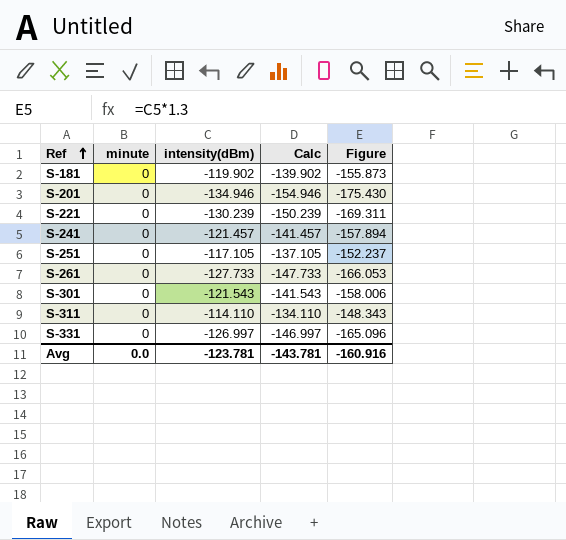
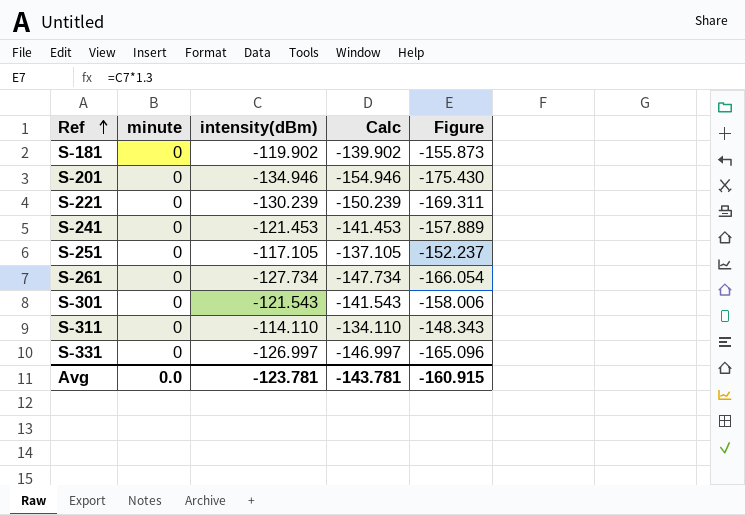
S-241 | intensity(dBm): -121.457 -> -121.453
S-241 | Calc: -141.457 -> -141.453
S-241 | Figure: -157.894 -> -157.889
S-261 | intensity(dBm): -127.733 -> -127.734
S-261 | Calc: -147.733 -> -147.734
S-261 | Figure: -166.053 -> -166.054
Avg | Figure: -160.916 -> -160.915

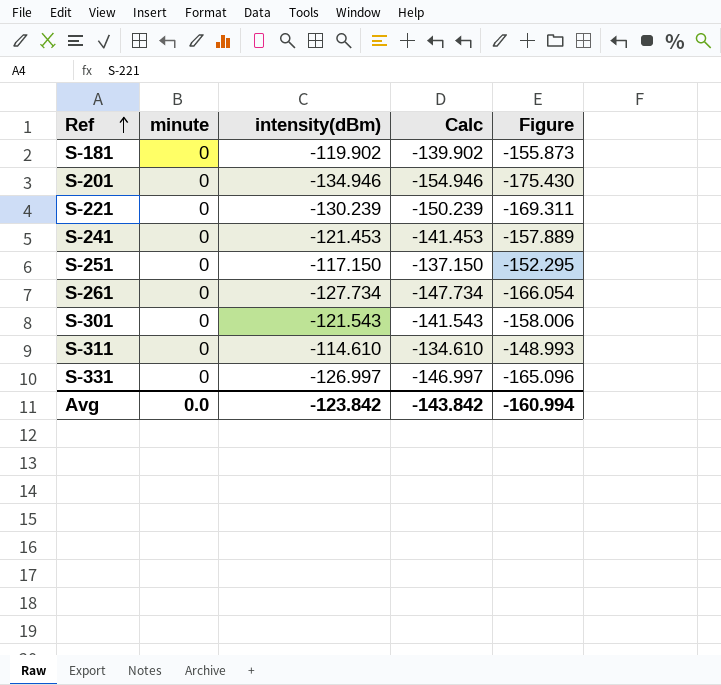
S-251 | intensity(dBm): -117.105 -> -117.150
S-251 | Calc: -137.105 -> -137.150
S-251 | Figure: -152.237 -> -152.295
S-311 | intensity(dBm): -114.110 -> -114.610
S-311 | Calc: -134.110 -> -134.610
S-311 | Figure: -148.343 -> -148.993
Avg | intensity(dBm): -123.781 -> -123.842
Avg | Calc: -143.781 -> -143.842
Avg | Figure: -160.915 -> -160.994

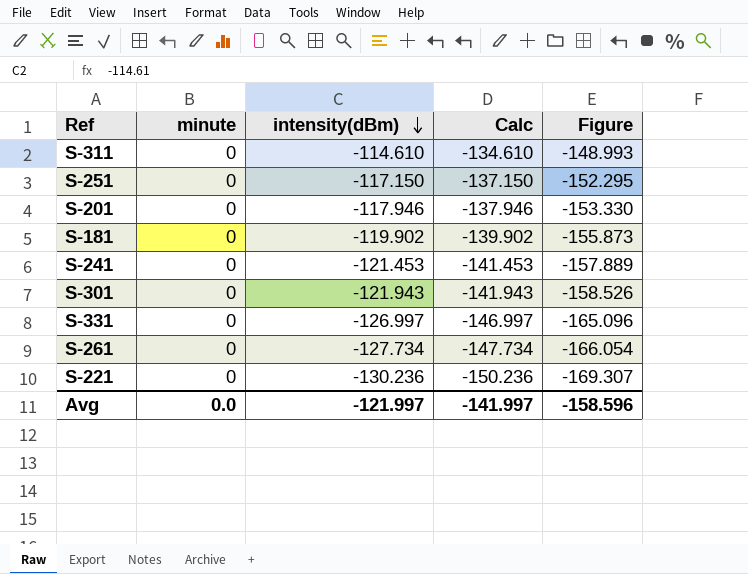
row order: Ref ascending -> intensity(dBm) descending
S-201 | intensity(dBm): -134.946 -> -117.946
S-201 | Calc: -154.946 -> -137.946
S-201 | Figure: -175.430 -> -153.330
S-301 | intensity(dBm): -121.543 -> -121.943
S-301 | Calc: -141.543 -> -141.943
S-301 | Figure: -158.006 -> -158.526
S-221 | intensity(dBm): -130.239 -> -130.236
S-221 | Calc: -150.239 -> -150.236
S-221 | Figure: -169.311 -> -169.307
Avg | intensity(dBm): -123.842 -> -121.997
Avg | Calc: -143.842 -> -141.997
Avg | Figure: -160.994 -> -158.596

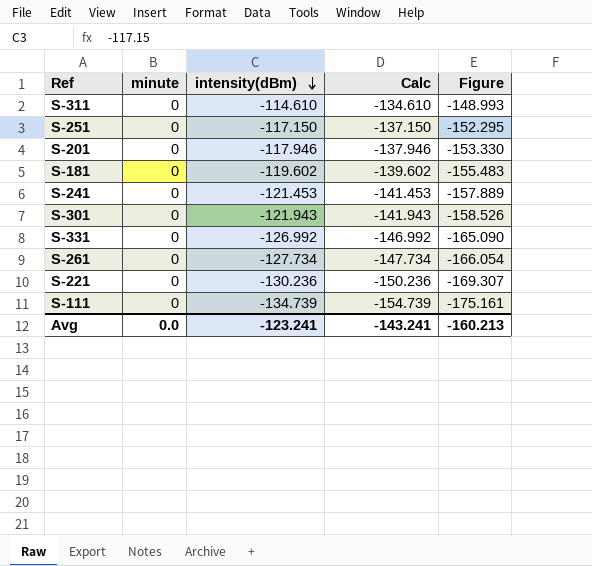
S-181 | intensity(dBm): -119.902 -> -119.602
S-181 | Calc: -139.902 -> -139.602
S-181 | Figure: -155.873 -> -155.483
S-331 | intensity(dBm): -126.997 -> -126.992
S-331 | Calc: -146.997 -> -146.992
S-331 | Figure: -165.096 -> -165.090
row S-111: none -> 0 | -134.739 | -154.739 | -175.161
Avg | intensity(dBm): -121.997 -> -123.241
Avg | Calc: -141.997 -> -143.241
Avg | Figure: -158.596 -> -160.213

